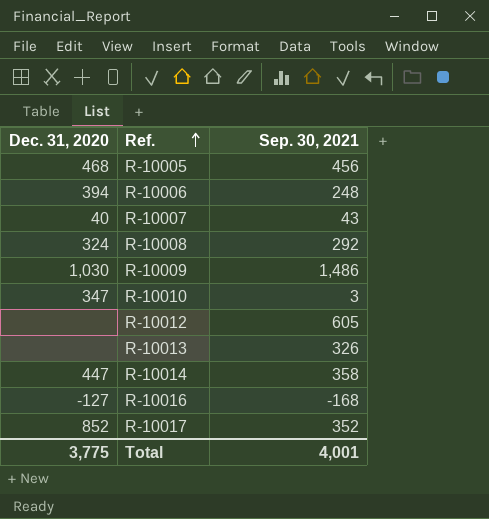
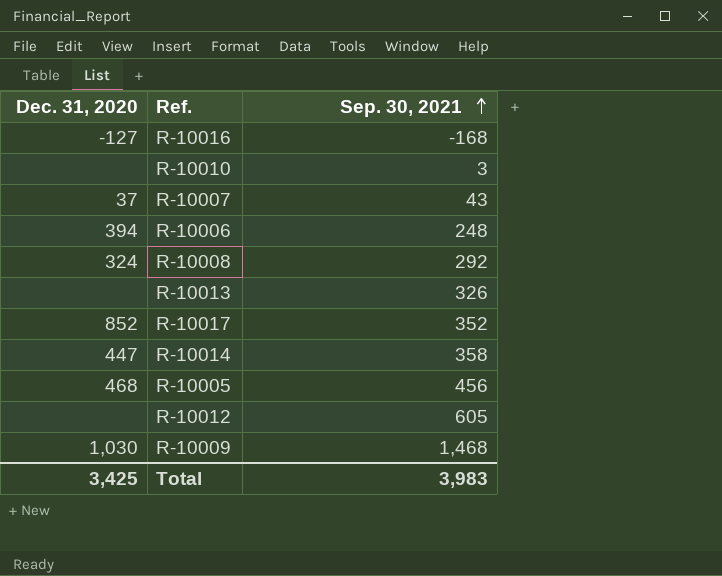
row order: Ref. ascending -> Sep. 30, 2021 ascending
R-10010 | Dec. 31, 2020: 347 -> none
R-10007 | Dec. 31, 2020: 40 -> 37
R-10009 | Sep. 30, 2021: 1,486 -> 1,468
Total | Dec. 31, 2020: 3,775 -> 3,425
Total | Sep. 30, 2021: 4,001 -> 3,983

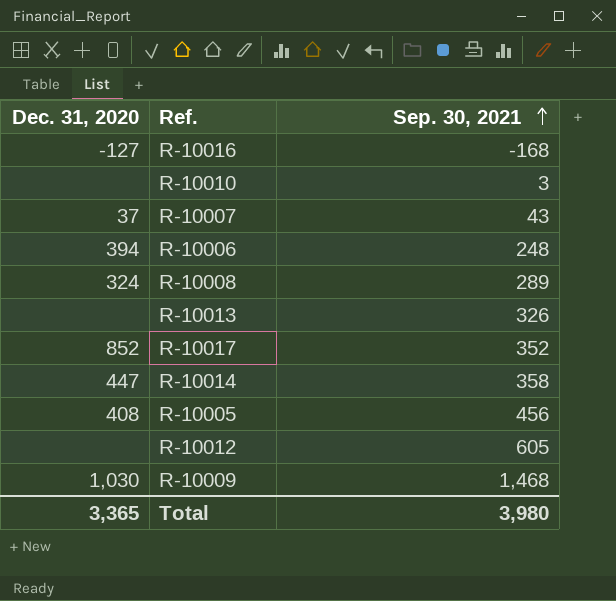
R-10008 | Sep. 30, 2021: 292 -> 289
R-10005 | Dec. 31, 2020: 468 -> 408
Total | Dec. 31, 2020: 3,425 -> 3,365
Total | Sep. 30, 2021: 3,983 -> 3,980

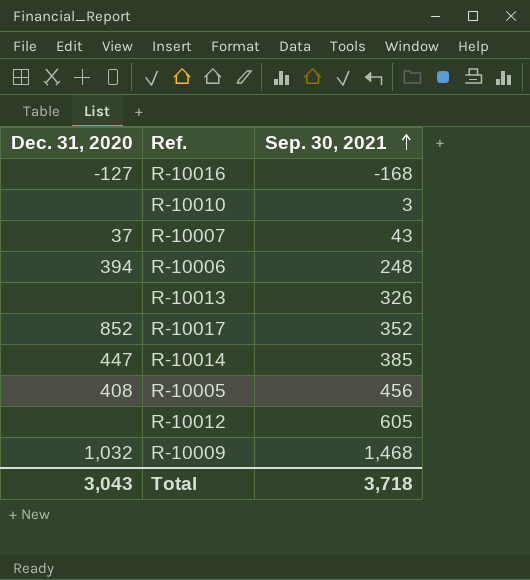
row R-10008: 324 | 289 -> none
R-10014 | Sep. 30, 2021: 358 -> 385
R-10009 | Dec. 31, 2020: 1,030 -> 1,032
Total | Dec. 31, 2020: 3,365 -> 3,043
Total | Sep. 30, 2021: 3,980 -> 3,718

